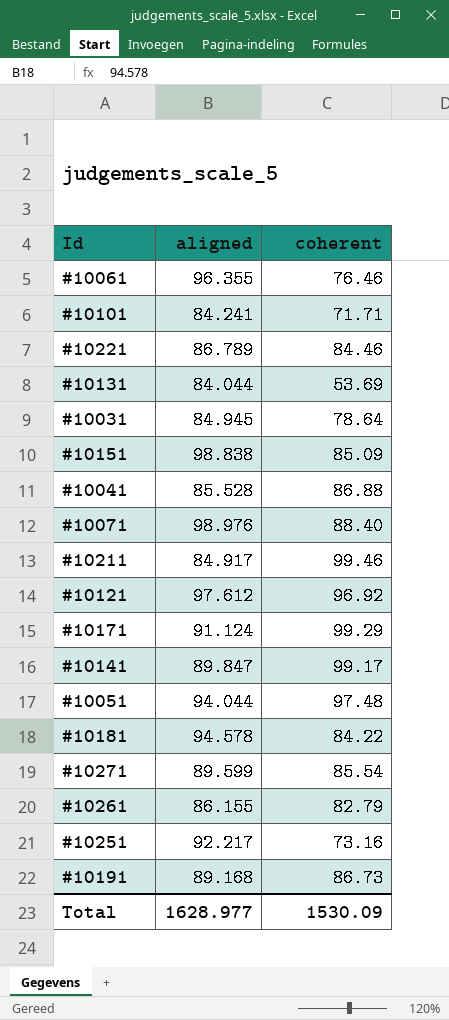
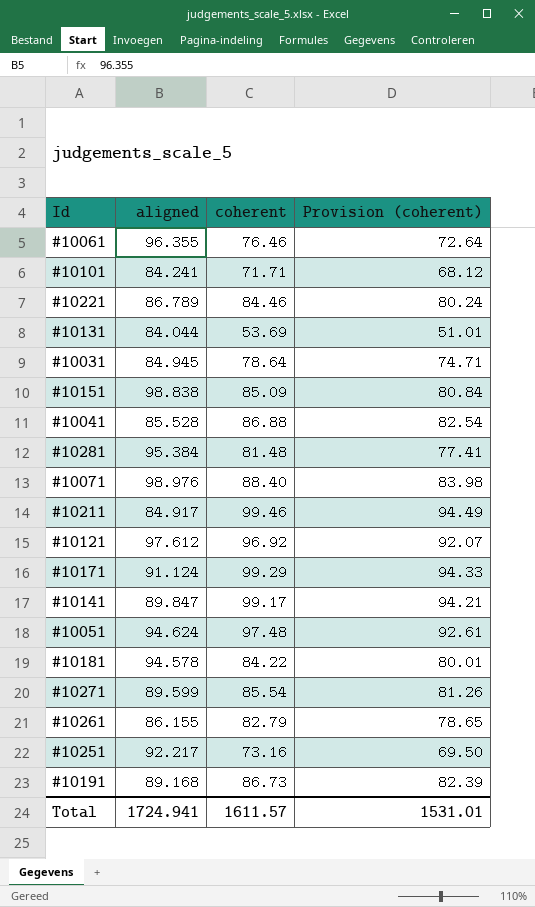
column Provision (coherent) | formula: none -> [coherent] * 0.95
row #10281: none -> 95.384 | 81.48 | 77.41
#10051 | aligned: 94.044 -> 94.624
Total | aligned: 1628.977 -> 1724.941
Total | coherent: 1530.09 -> 1611.57

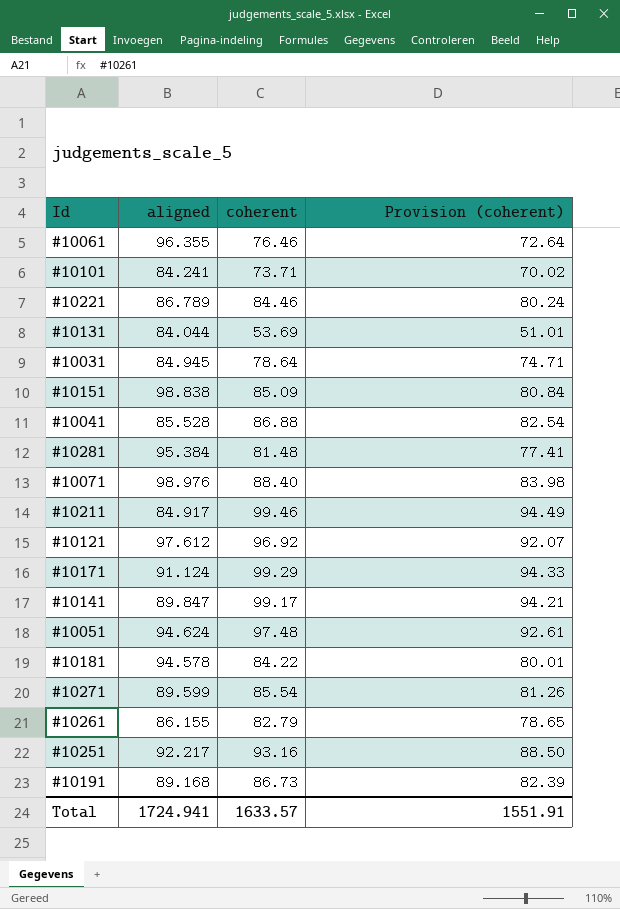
#10101 | coherent: 71.71 -> 73.71
#10101 | Provision (coherent): 68.12 -> 70.02
#10251 | coherent: 73.16 -> 93.16
#10251 | Provision (coherent): 69.50 -> 88.50
Total | coherent: 1611.57 -> 1633.57
Total | Provision (coherent): 1531.01 -> 1551.91

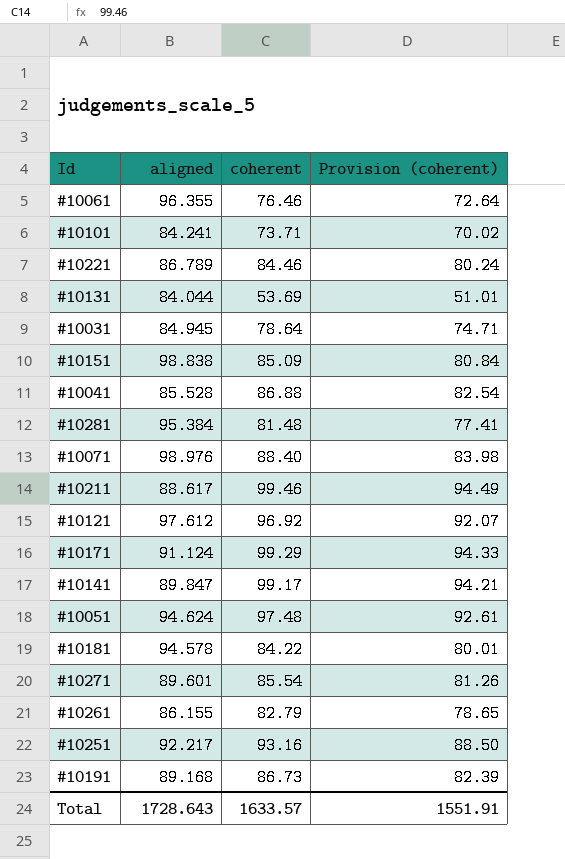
#10211 | aligned: 84.917 -> 88.617
#10271 | aligned: 89.599 -> 89.601
Total | aligned: 1724.941 -> 1728.643

